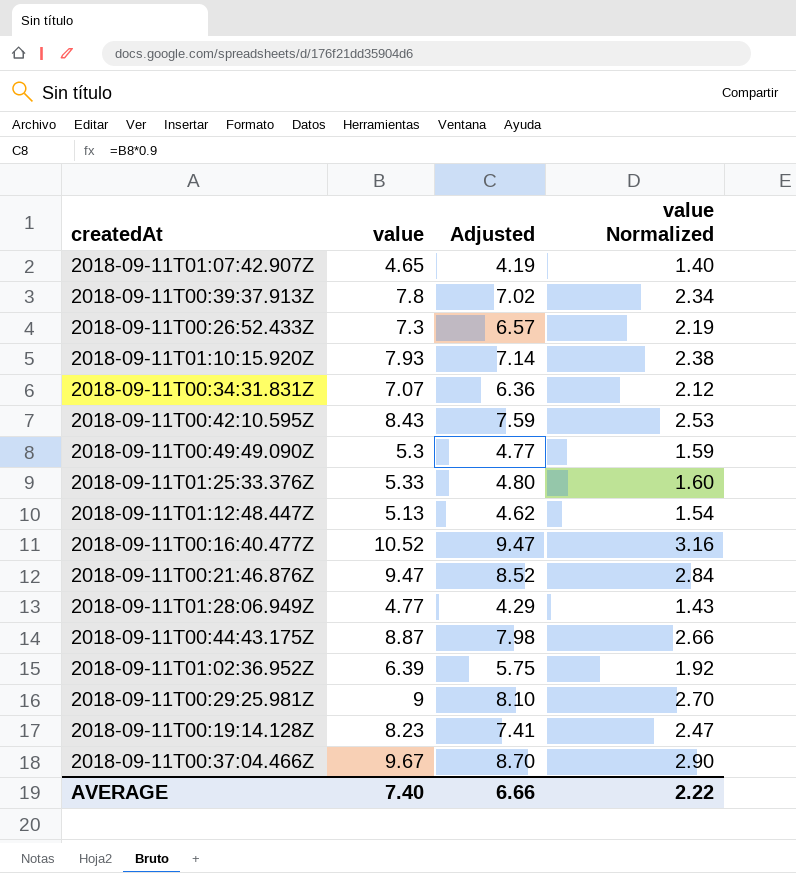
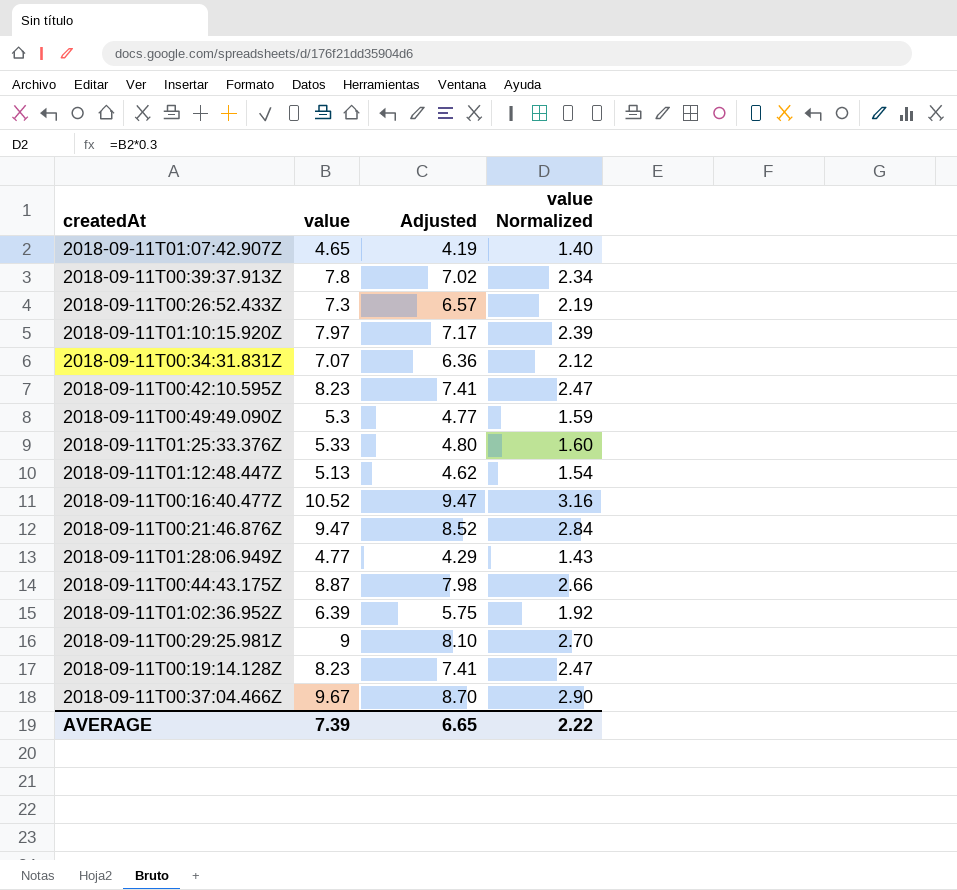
2018-09-11T01:10:15.920Z | value: 7.93 -> 7.97
2018-09-11T01:10:15.920Z | Adjusted: 7.14 -> 7.17
2018-09-11T01:10:15.920Z | value Normalized: 2.38 -> 2.39
2018-09-11T00:42:10.595Z | value: 8.43 -> 8.23
2018-09-11T00:42:10.595Z | Adjusted: 7.59 -> 7.41
2018-09-11T00:42:10.595Z | value Normalized: 2.53 -> 2.47
AVERAGE | value: 7.40 -> 7.39
AVERAGE | Adjusted: 6.66 -> 6.65

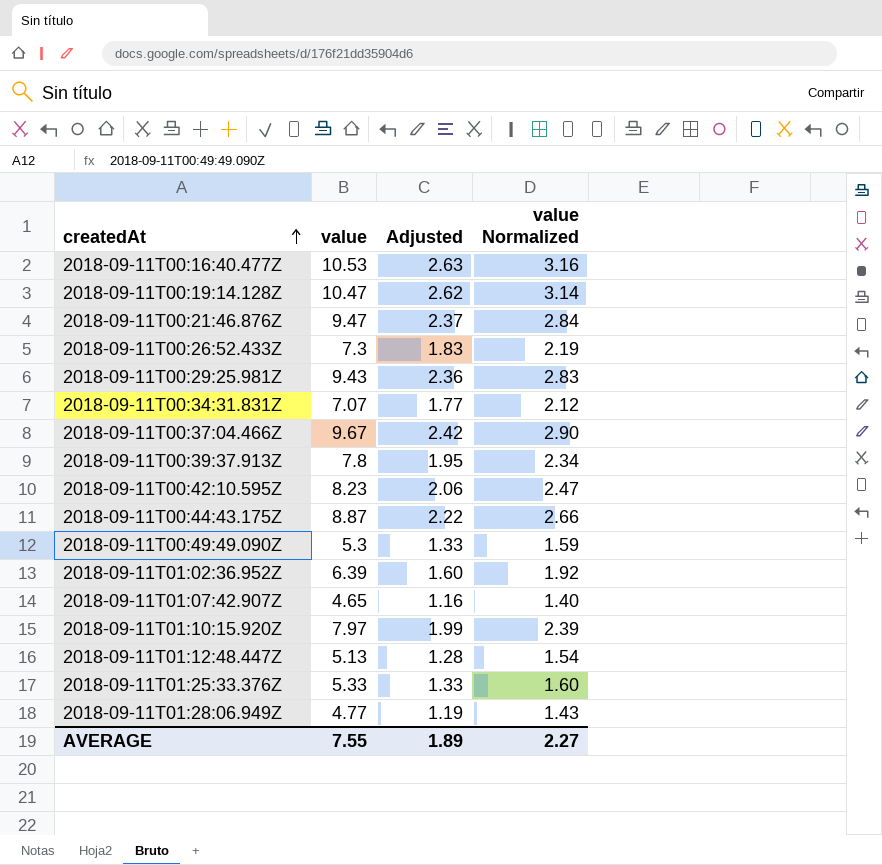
row order: none -> createdAt ascending
column Adjusted | formula: [value] * 0.9 -> [value] * 0.25
2018-09-11T00:16:40.477Z | value: 10.52 -> 10.53
2018-09-11T00:19:14.128Z | value: 8.23 -> 10.47
2018-09-11T00:19:14.128Z | value Normalized: 2.47 -> 3.14
2018-09-11T00:29:25.981Z | value: 9 -> 9.43
2018-09-11T00:29:25.981Z | value Normalized: 2.70 -> 2.83
AVERAGE | value: 7.39 -> 7.55
AVERAGE | Adjusted: 6.65 -> 1.89
AVERAGE | value Normalized: 2.22 -> 2.27

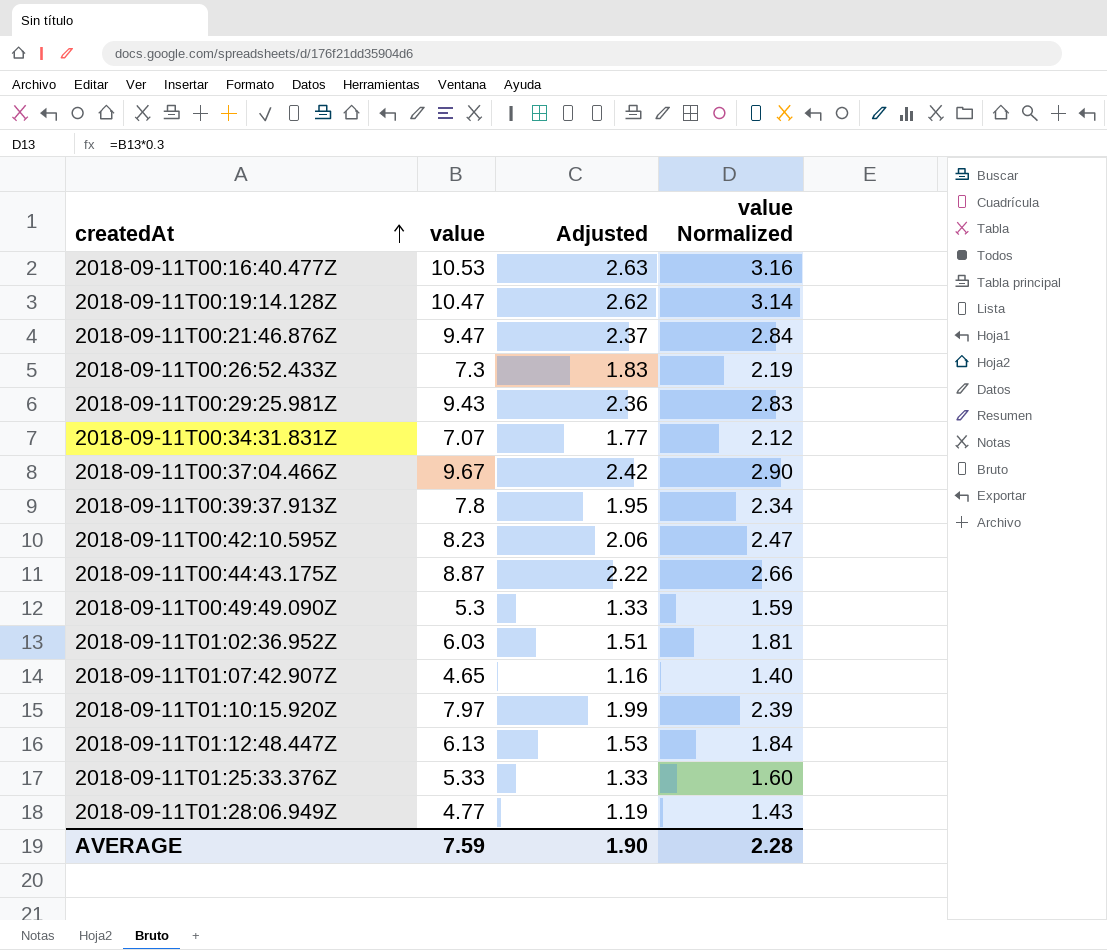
2018-09-11T01:02:36.952Z | value: 6.39 -> 6.03
2018-09-11T01:02:36.952Z | Adjusted: 1.60 -> 1.51
2018-09-11T01:02:36.952Z | value Normalized: 1.92 -> 1.81
2018-09-11T01:12:48.447Z | value: 5.13 -> 6.13
2018-09-11T01:12:48.447Z | Adjusted: 1.28 -> 1.53
2018-09-11T01:12:48.447Z | value Normalized: 1.54 -> 1.84
AVERAGE | value: 7.55 -> 7.59
AVERAGE | Adjusted: 1.89 -> 1.90
AVERAGE | value Normalized: 2.27 -> 2.28

